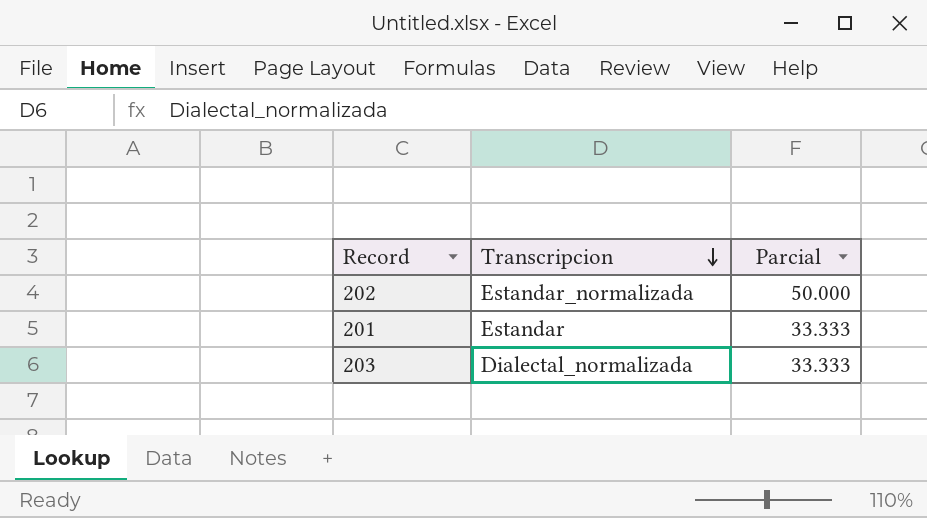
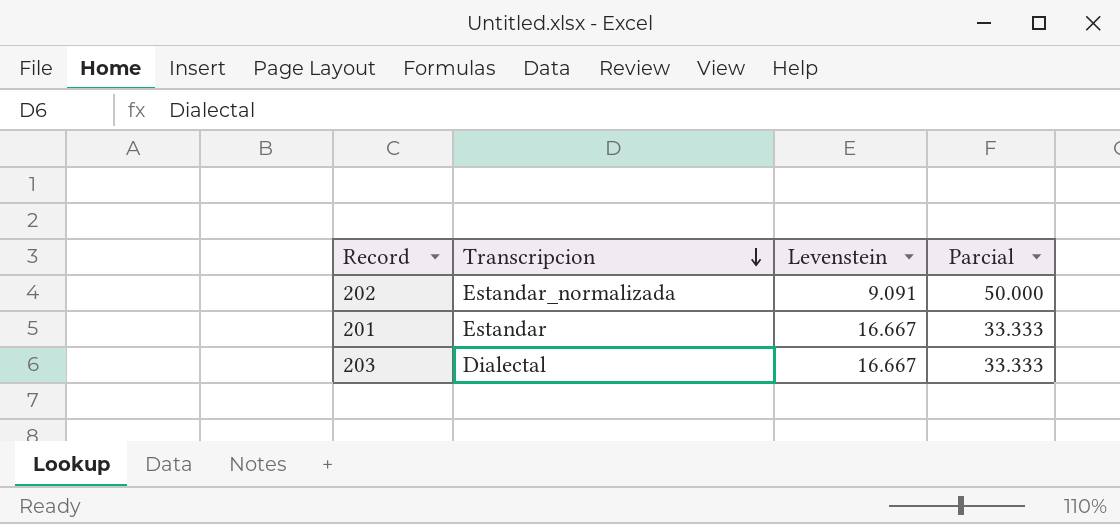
column Levenstein | position: none -> 3
203 | Transcripcion: Dialectal_normalizada -> Dialectal

